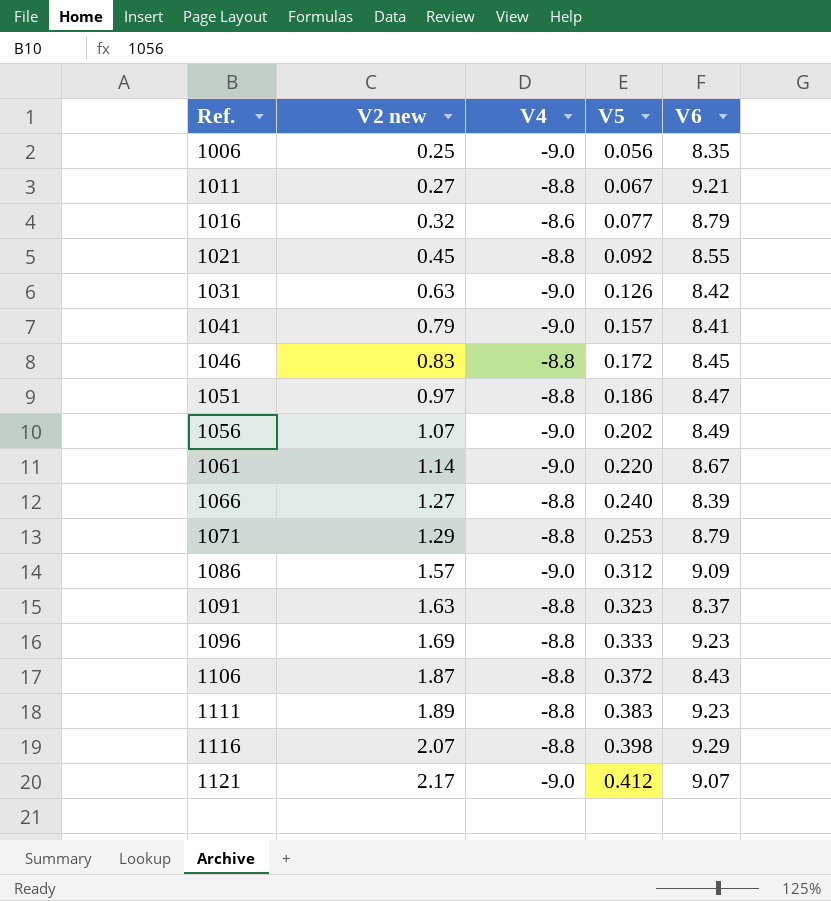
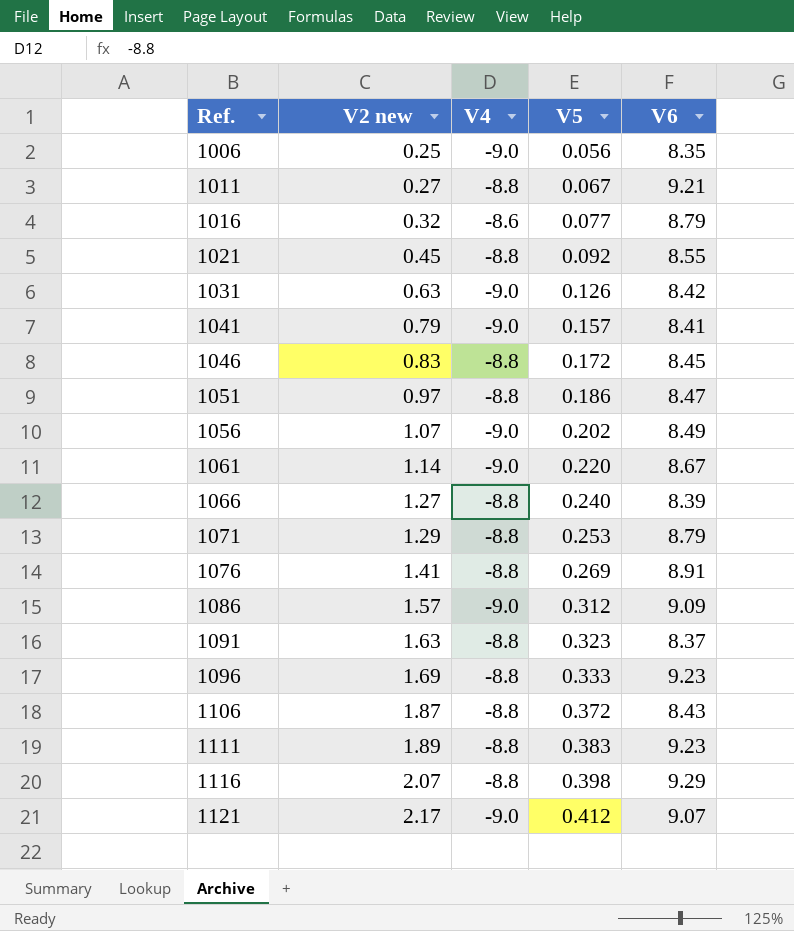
row 1076: none -> 1.41 | -8.8 | 0.269 | 8.91

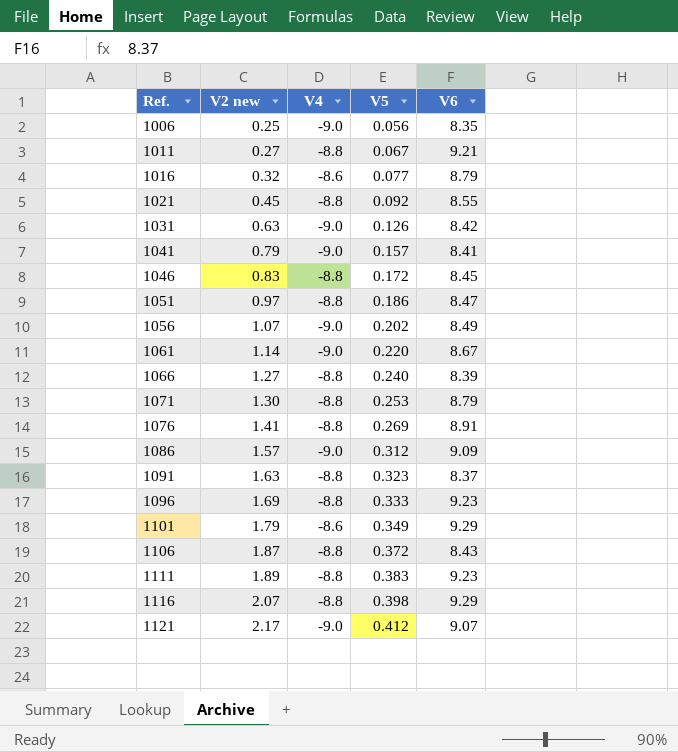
1071 | V2 new: 1.29 -> 1.30
row 1101: none -> 1.79 | -8.6 | 0.349 | 9.29

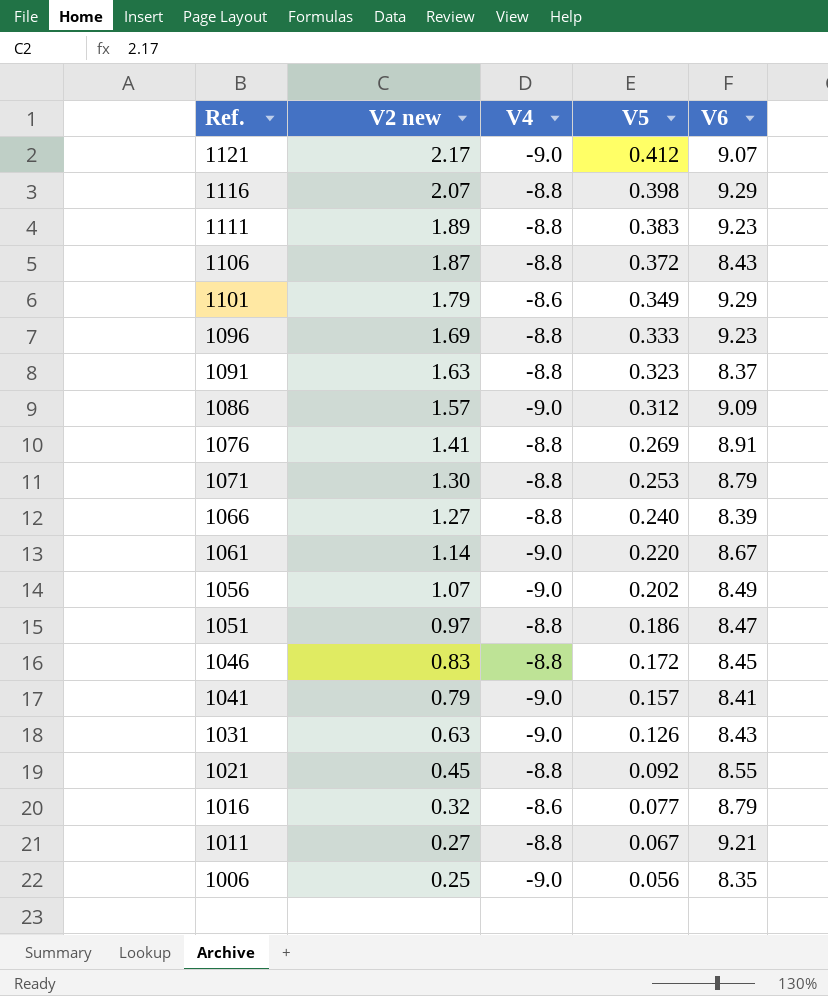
row order: Ref. ascending -> Ref. descending
1031 | V6: 8.42 -> 8.43

